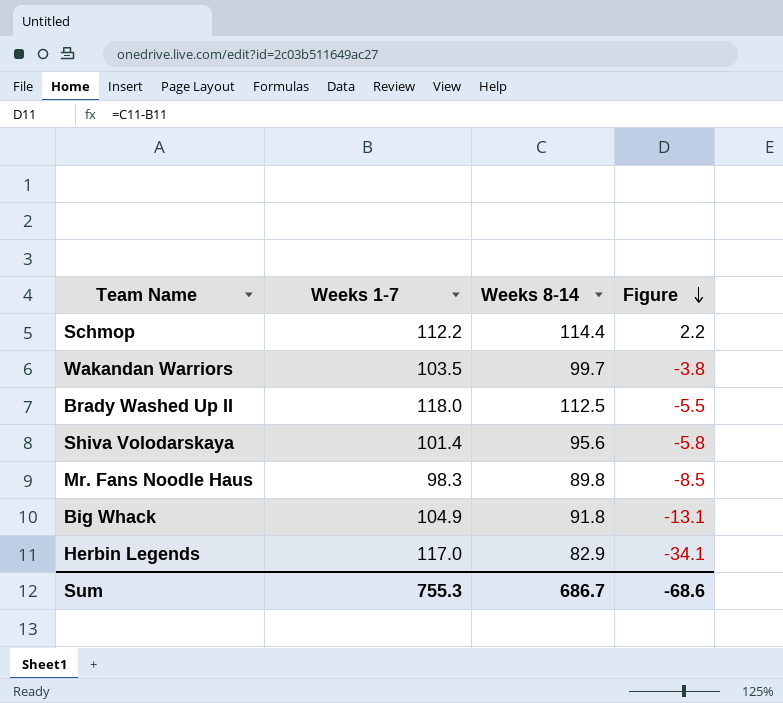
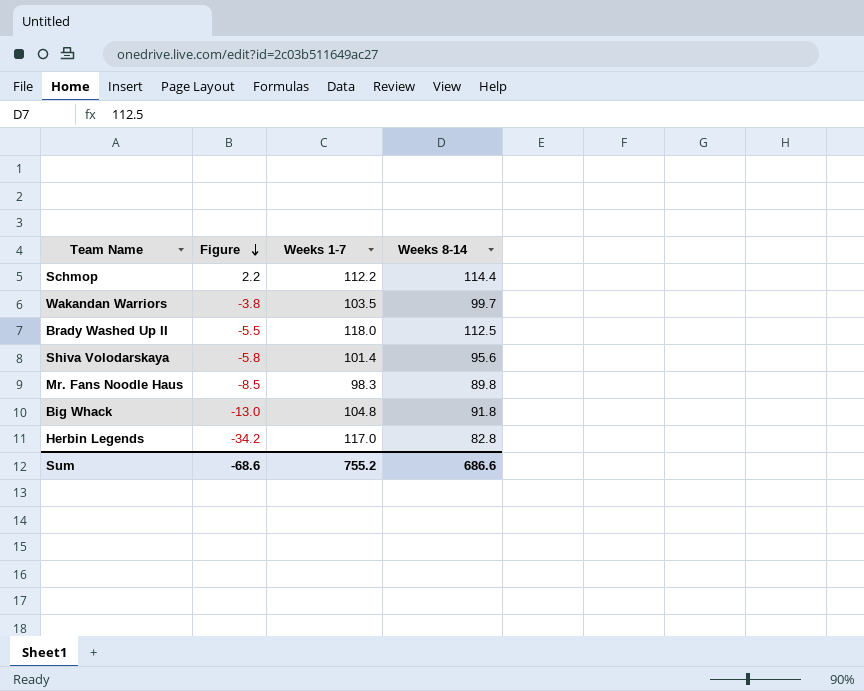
column Figure | position: 4 -> 2
Big Whack | Figure: -13.1 -> -13.0
Big Whack | Weeks 1-7: 104.9 -> 104.8
Herbin Legends | Figure: -34.1 -> -34.2
Herbin Legends | Weeks 8-14: 82.9 -> 82.8
Sum | Weeks 1-7: 755.3 -> 755.2
Sum | Weeks 8-14: 686.7 -> 686.6

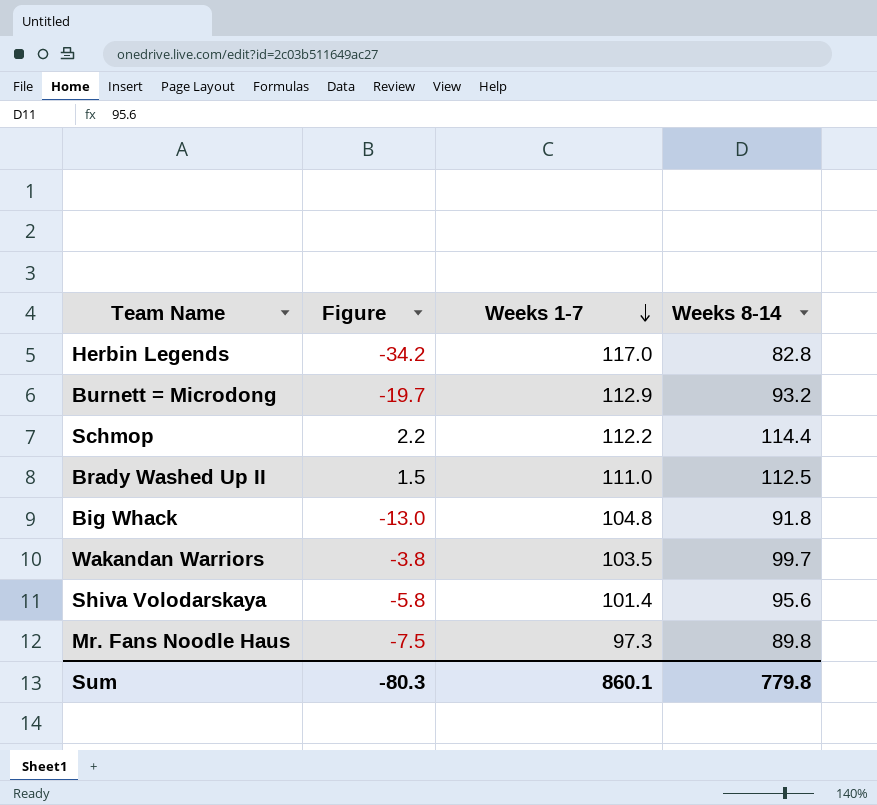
row order: Figure descending -> Weeks 1-7 descending
row Burnett = Microdong: none -> -19.7 | 112.9 | 93.2
Brady Washed Up II | Figure: -5.5 -> 1.5
Brady Washed Up II | Weeks 1-7: 118.0 -> 111.0
Mr. Fans Noodle Haus | Figure: -8.5 -> -7.5
Mr. Fans Noodle Haus | Weeks 1-7: 98.3 -> 97.3
Sum | Figure: -68.6 -> -80.3
Sum | Weeks 1-7: 755.2 -> 860.1
Sum | Weeks 8-14: 686.6 -> 779.8

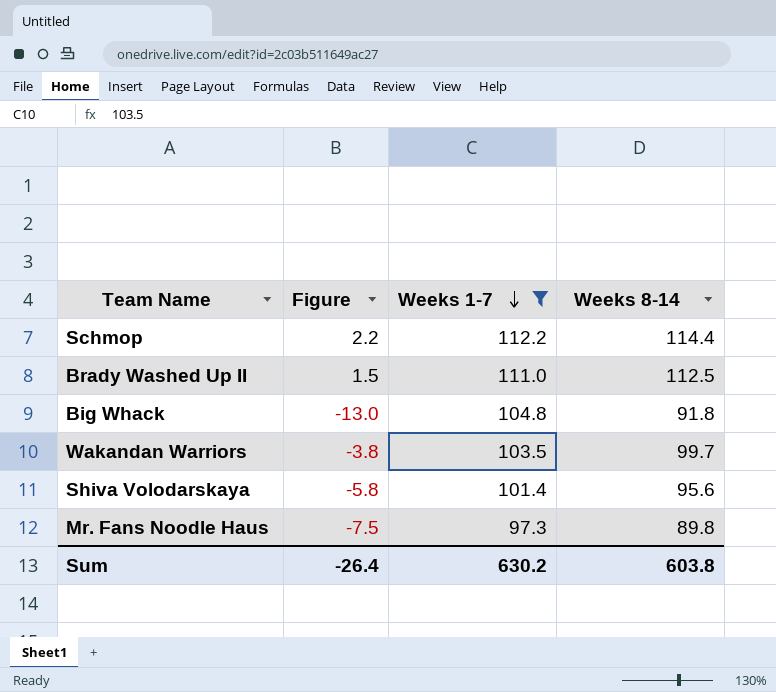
filter: none -> Weeks 1-7 <= 112.2
Sum | Figure: -80.3 -> -26.4
Sum | Weeks 1-7: 860.1 -> 630.2
Sum | Weeks 8-14: 779.8 -> 603.8

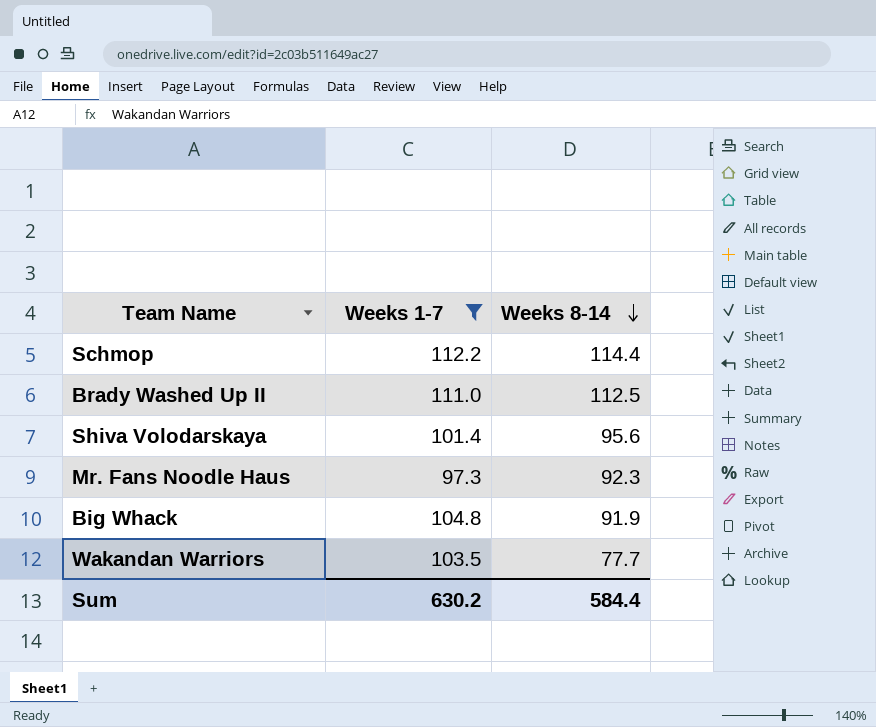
row order: Weeks 1-7 descending -> Weeks 8-14 descending
column Figure | formula: [Weeks 8-14] - [Weeks 1-7] -> none
Mr. Fans Noodle Haus | Weeks 8-14: 89.8 -> 92.3
Big Whack | Weeks 8-14: 91.8 -> 91.9
Wakandan Warriors | Weeks 8-14: 99.7 -> 77.7
Sum | Weeks 8-14: 603.8 -> 584.4

